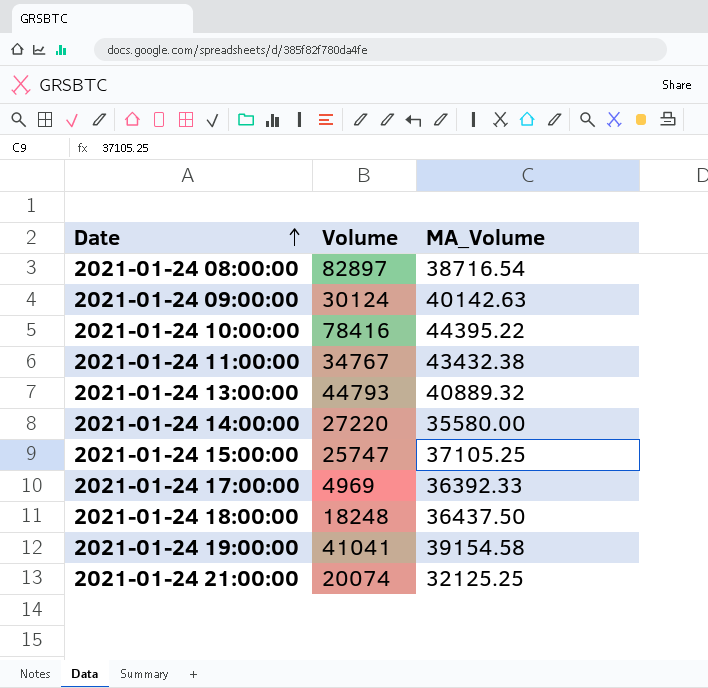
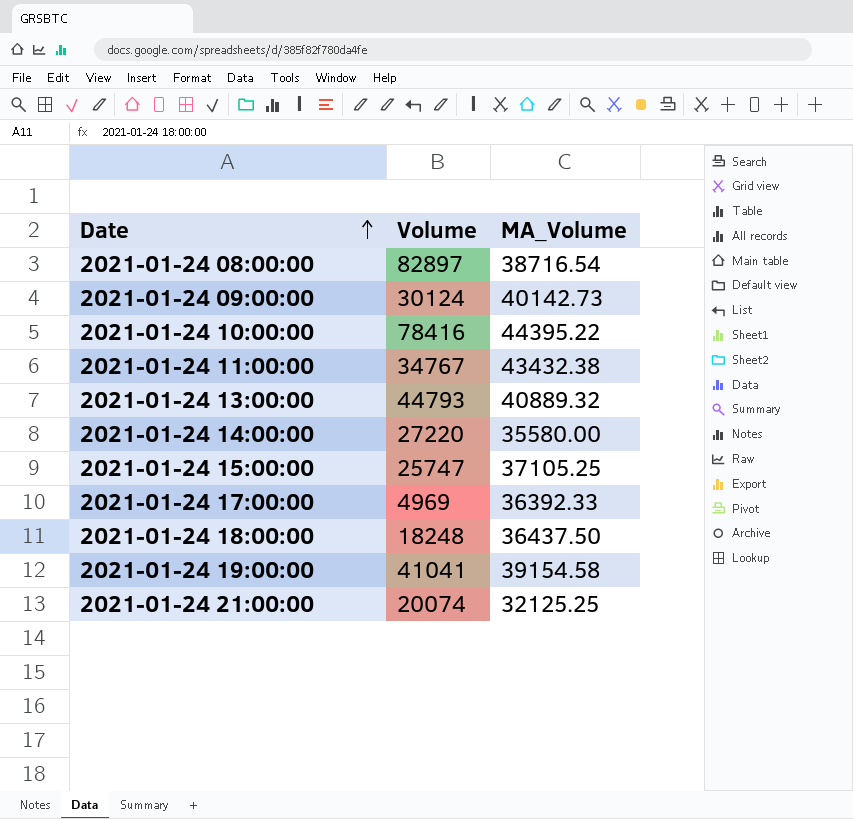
2021-01-24 09:00:00 | MA_Volume: 40142.63 -> 40142.73

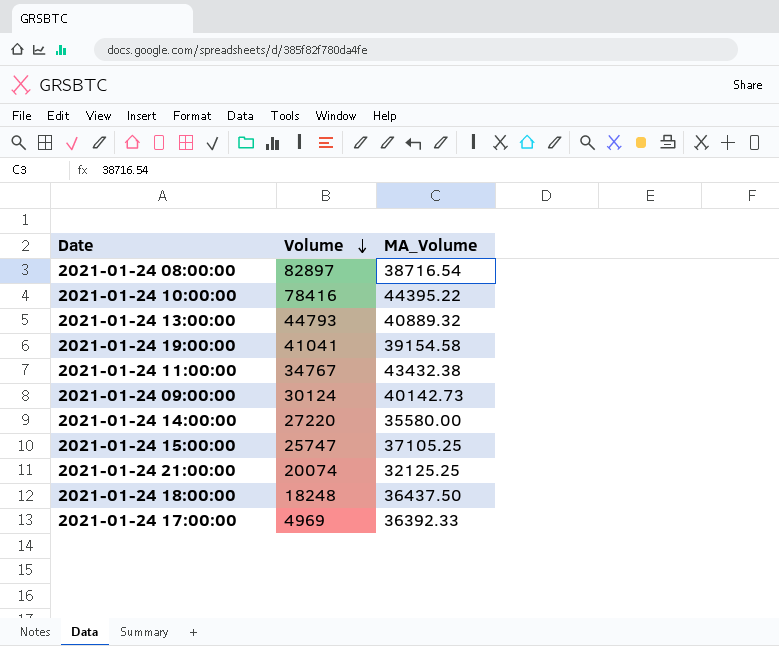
row order: Date ascending -> Volume descending

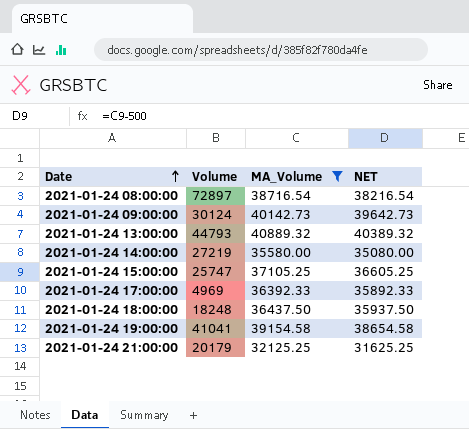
filter: none -> MA_Volume <= 40889.32
row order: Volume descending -> Date ascending
column NET | formula: none -> [MA_Volume] - 500
2021-01-24 08:00:00 | Volume: 82897 -> 72897
2021-01-24 14:00:00 | Volume: 27220 -> 27219
2021-01-24 21:00:00 | Volume: 20074 -> 20179

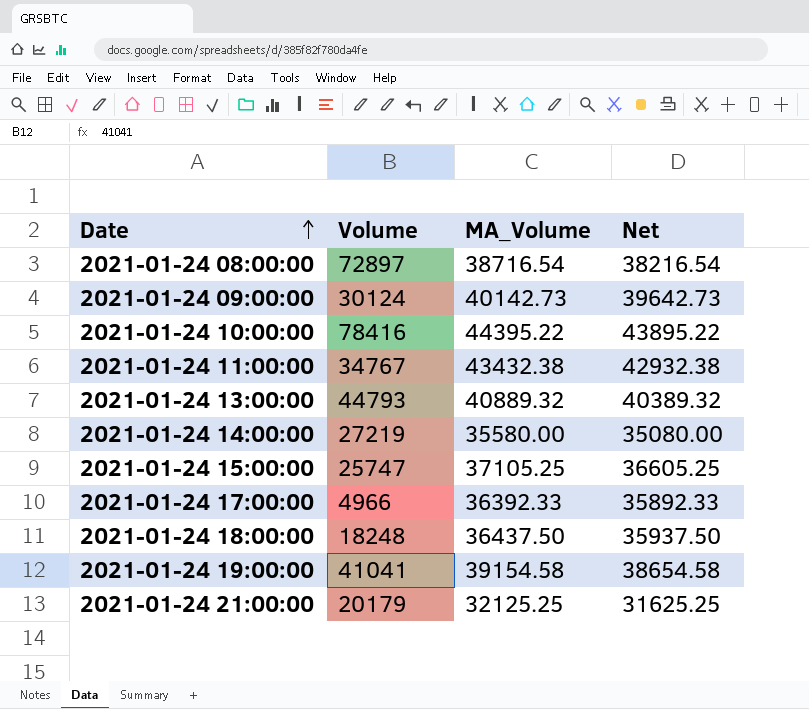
filter: MA_Volume <= 40889.32 -> none
column name: NET -> Net
2021-01-24 17:00:00 | Volume: 4969 -> 4966

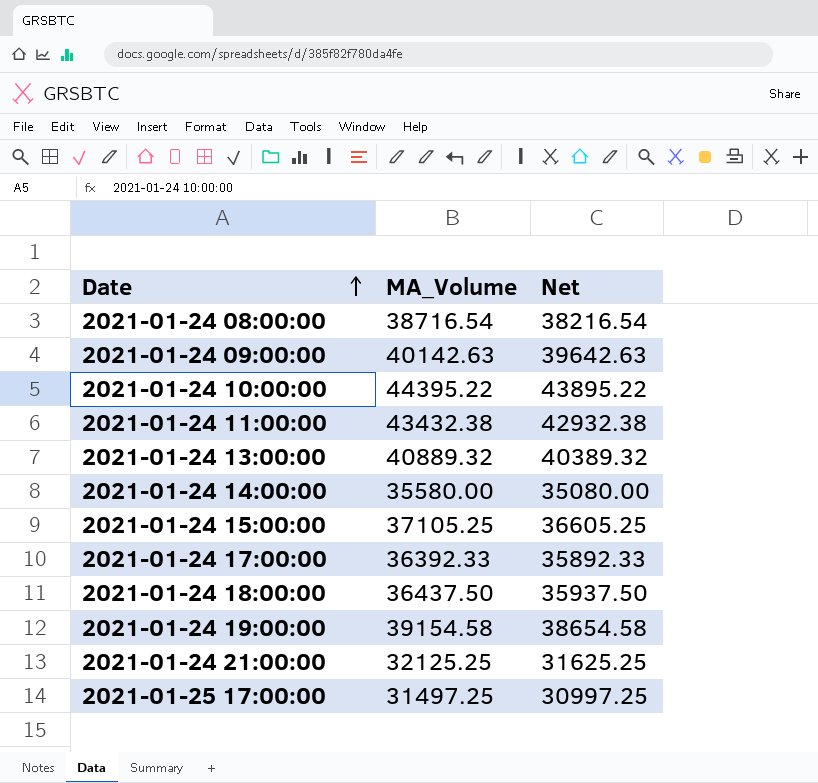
column Volume | position: 2 -> none
2021-01-24 09:00:00 | MA_Volume: 40142.73 -> 40142.63
2021-01-24 09:00:00 | Net: 39642.73 -> 39642.63
row 2021-01-25 17:00:00: none -> 31497.25 | 30997.25

